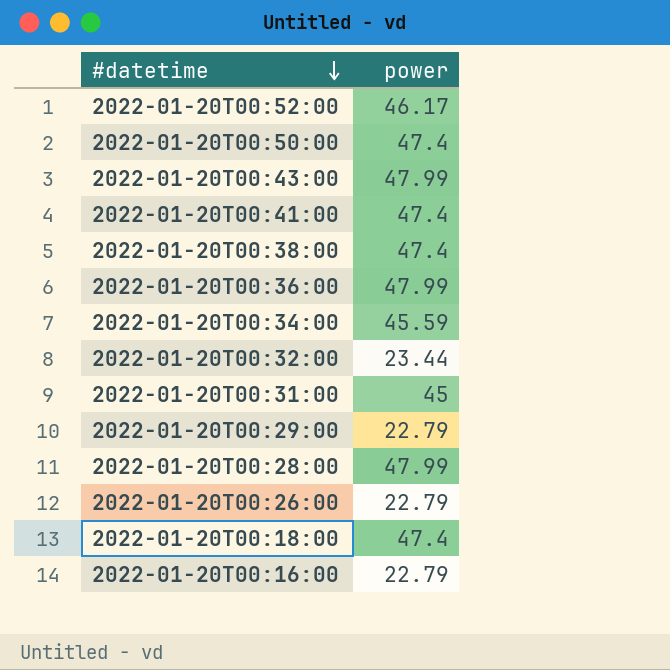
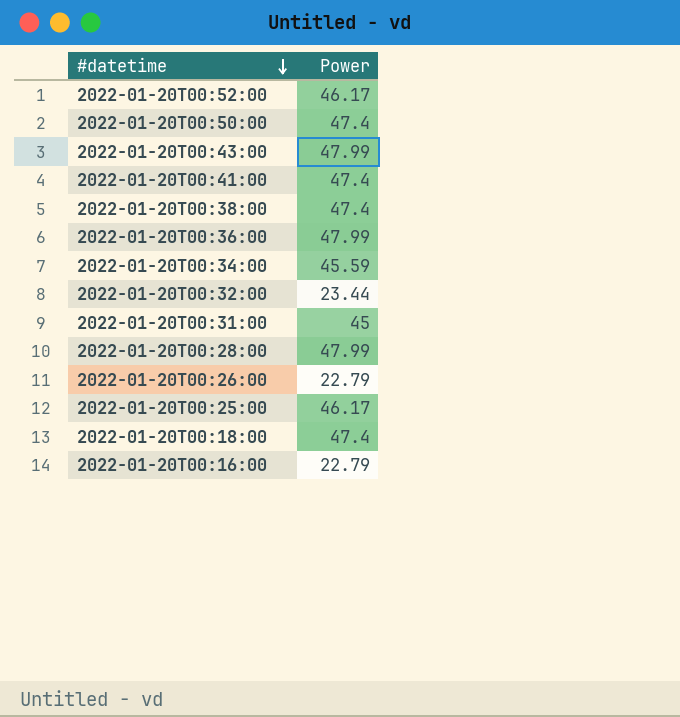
column name: power -> Power
row 2022-01-20T00:29:00: 22.79 -> none
row 2022-01-20T00:25:00: none -> 46.17

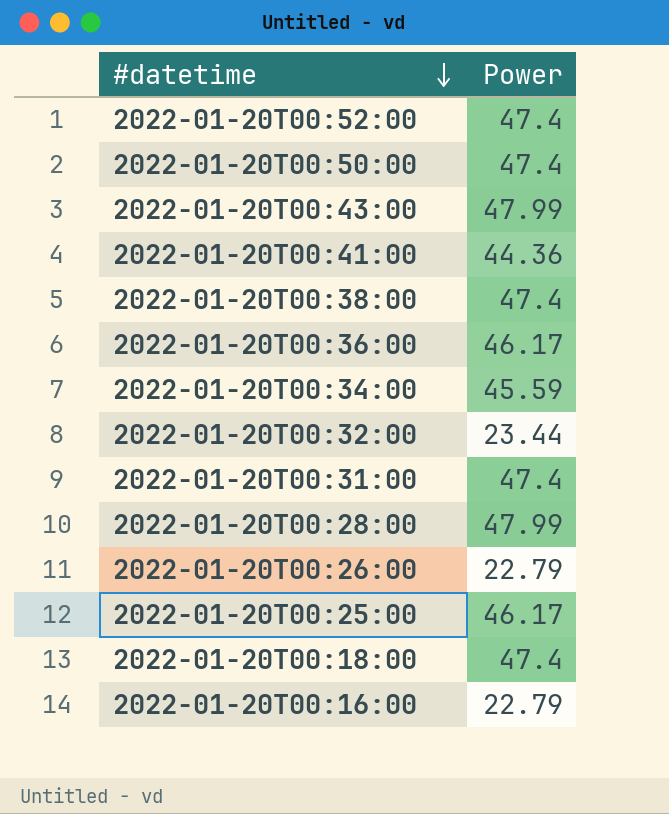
2022-01-20T00:52:00 | Power: 46.17 -> 47.4
2022-01-20T00:41:00 | Power: 47.4 -> 44.36
2022-01-20T00:36:00 | Power: 47.99 -> 46.17
2022-01-20T00:31:00 | Power: 45 -> 47.4

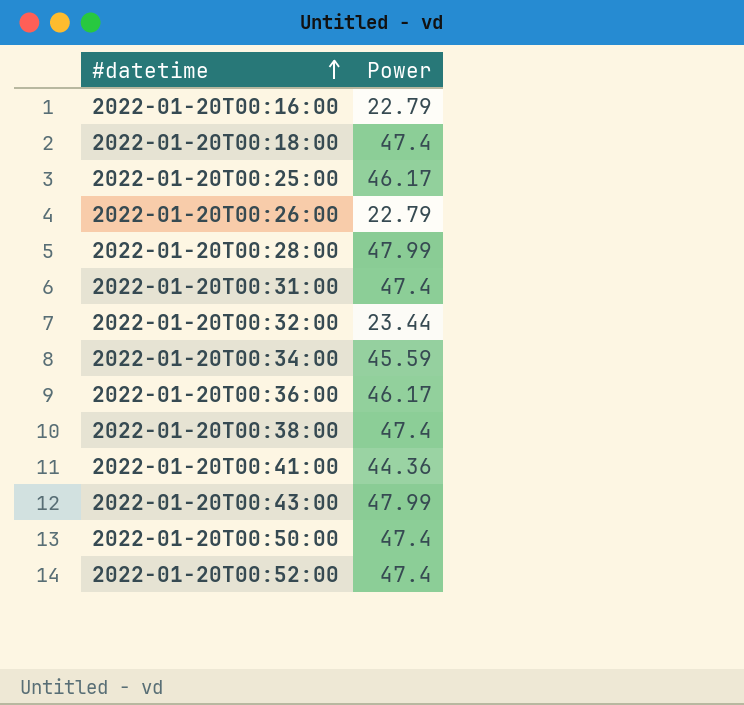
row order: #datetime descending -> #datetime ascending

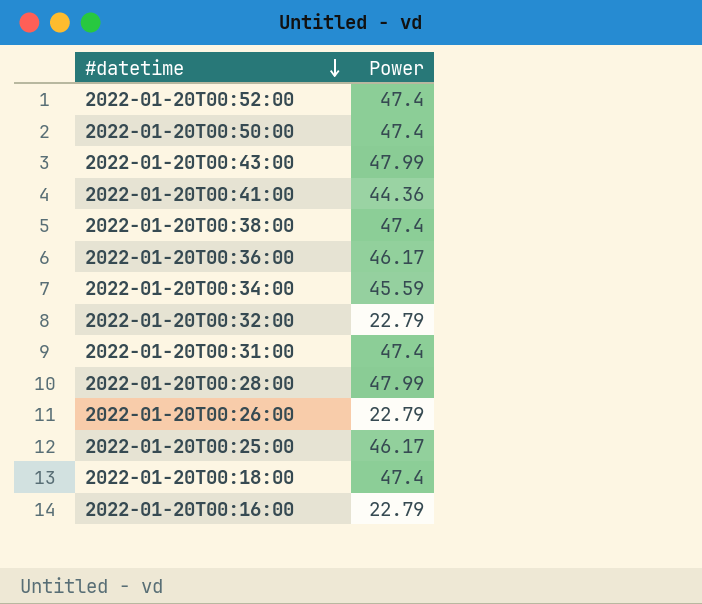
row order: #datetime ascending -> #datetime descending
2022-01-20T00:32:00 | Power: 23.44 -> 22.79

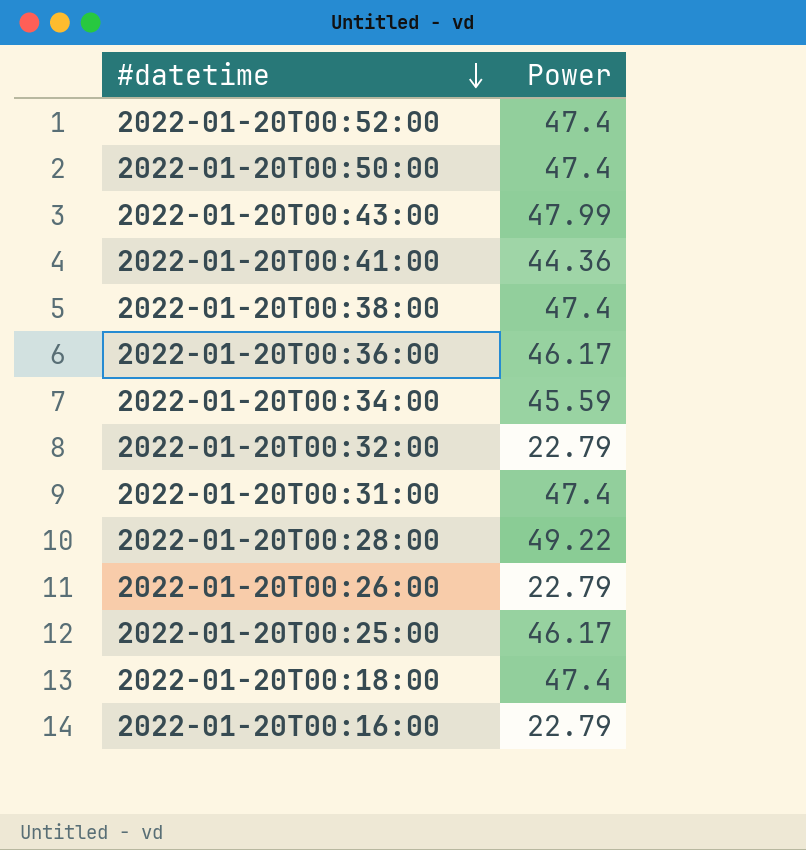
2022-01-20T00:28:00 | Power: 47.99 -> 49.22

